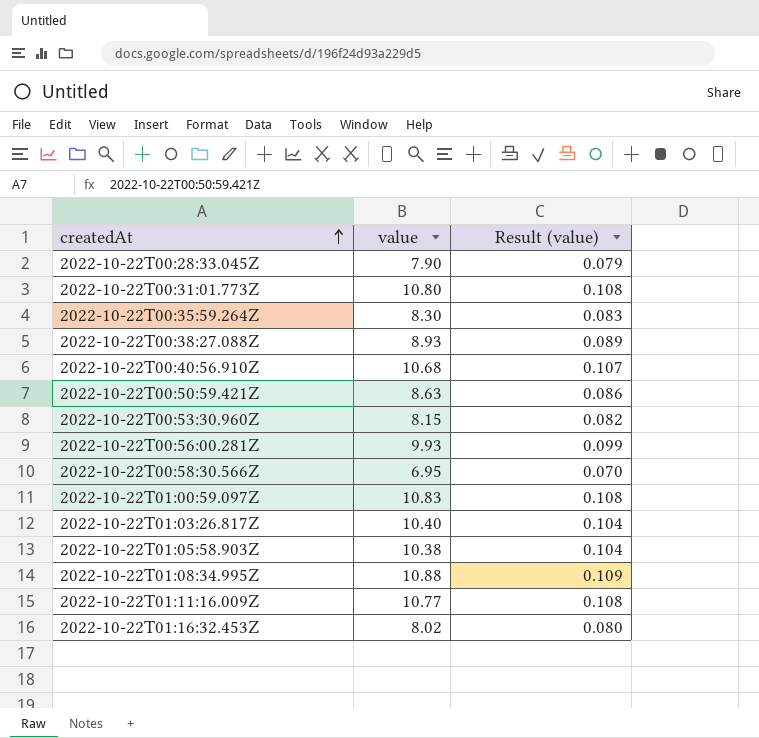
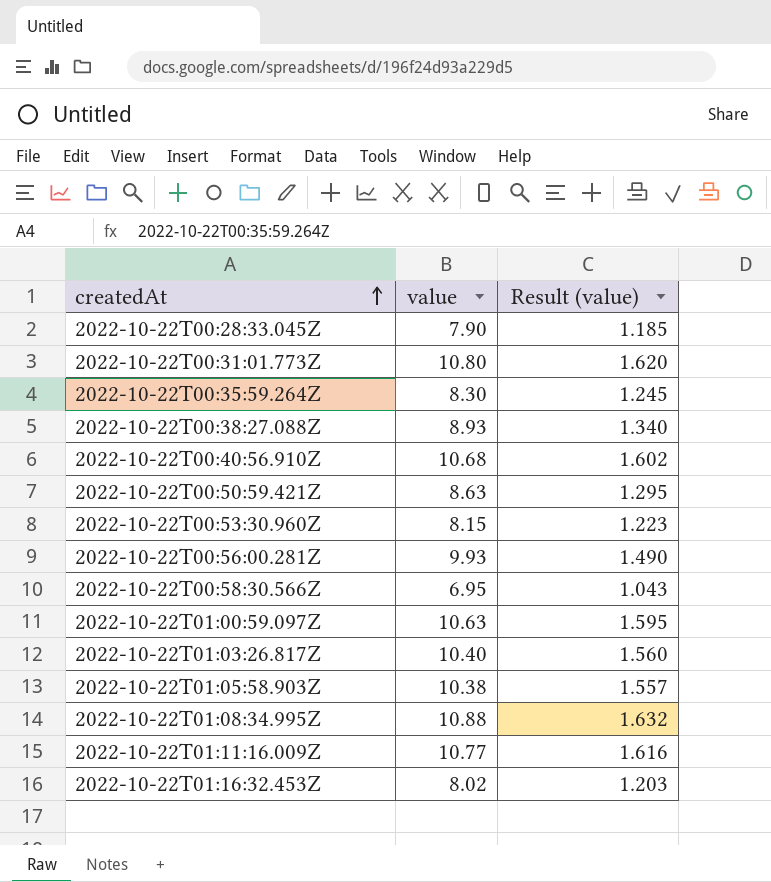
column Result (value) | formula: [value] * 0.01 -> [value] * 0.15
2022-10-22T01:00:59.097Z | value: 10.83 -> 10.63

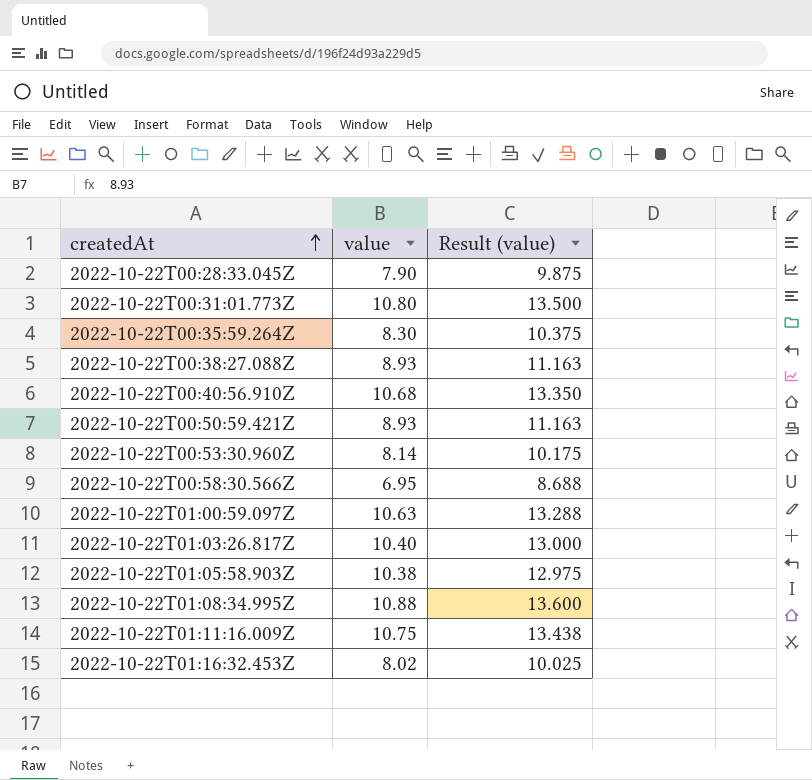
column Result (value) | formula: [value] * 0.15 -> [value] * 1.25
row 2022-10-22T00:56:00.281Z: 9.93 | 1.490 -> none
2022-10-22T00:50:59.421Z | value: 8.63 -> 8.93
2022-10-22T00:53:30.960Z | value: 8.15 -> 8.14
2022-10-22T01:11:16.009Z | value: 10.77 -> 10.75

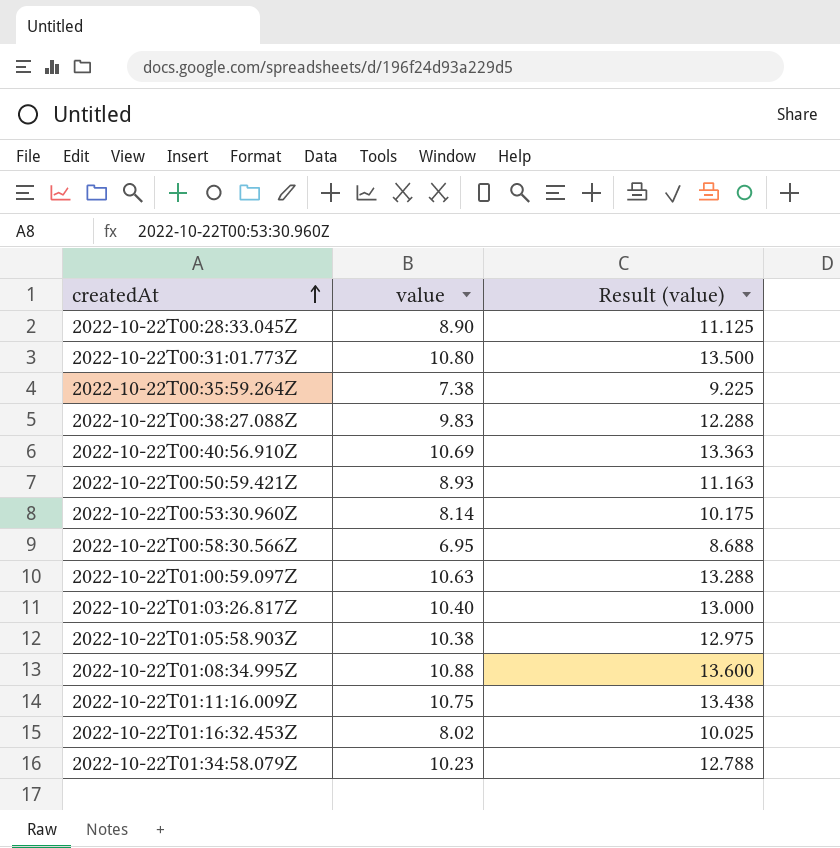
2022-10-22T00:28:33.045Z | value: 7.90 -> 8.90
2022-10-22T00:28:33.045Z | Result (value): 9.875 -> 11.125
2022-10-22T00:35:59.264Z | value: 8.30 -> 7.38
2022-10-22T00:35:59.264Z | Result (value): 10.375 -> 9.225
2022-10-22T00:38:27.088Z | value: 8.93 -> 9.83
2022-10-22T00:38:27.088Z | Result (value): 11.163 -> 12.288
2022-10-22T00:40:56.910Z | value: 10.68 -> 10.69
2022-10-22T00:40:56.910Z | Result (value): 13.350 -> 13.363
row 2022-10-22T01:34:58.079Z: none -> 10.23 | 12.788

